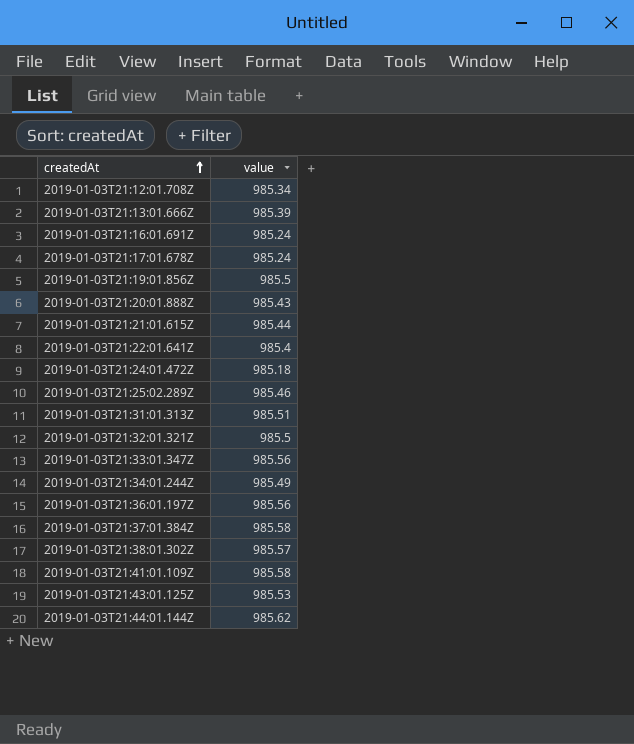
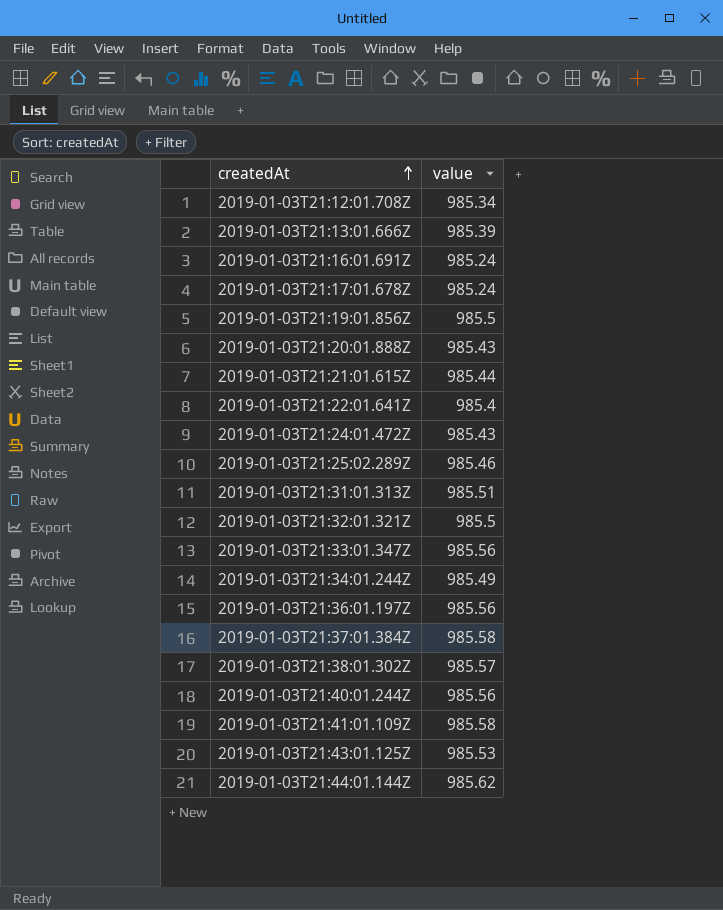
2019-01-03T21:24:01.472Z | value: 985.18 -> 985.43
row 2019-01-03T21:40:01.244Z: none -> 985.56

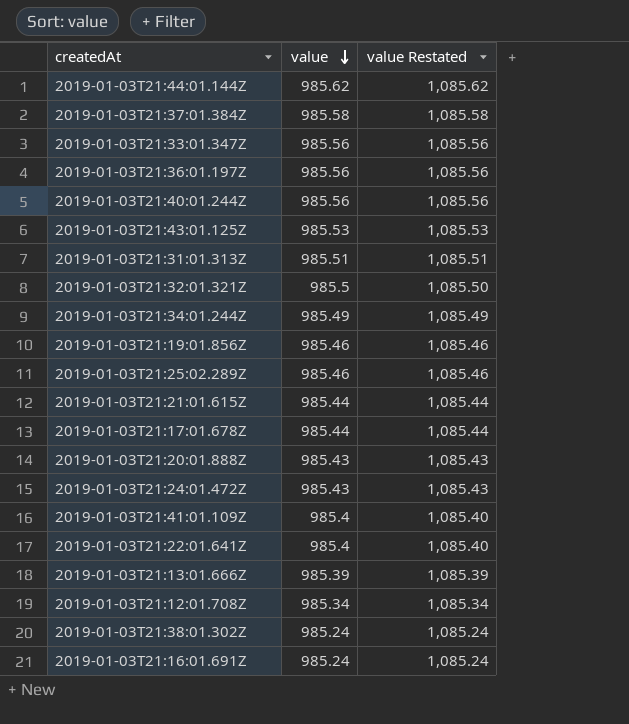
row order: createdAt ascending -> value descending
column value Restated | formula: none -> [value] + 100
2019-01-03T21:19:01.856Z | value: 985.5 -> 985.46
2019-01-03T21:17:01.678Z | value: 985.24 -> 985.44
2019-01-03T21:41:01.109Z | value: 985.58 -> 985.4
2019-01-03T21:38:01.302Z | value: 985.57 -> 985.24

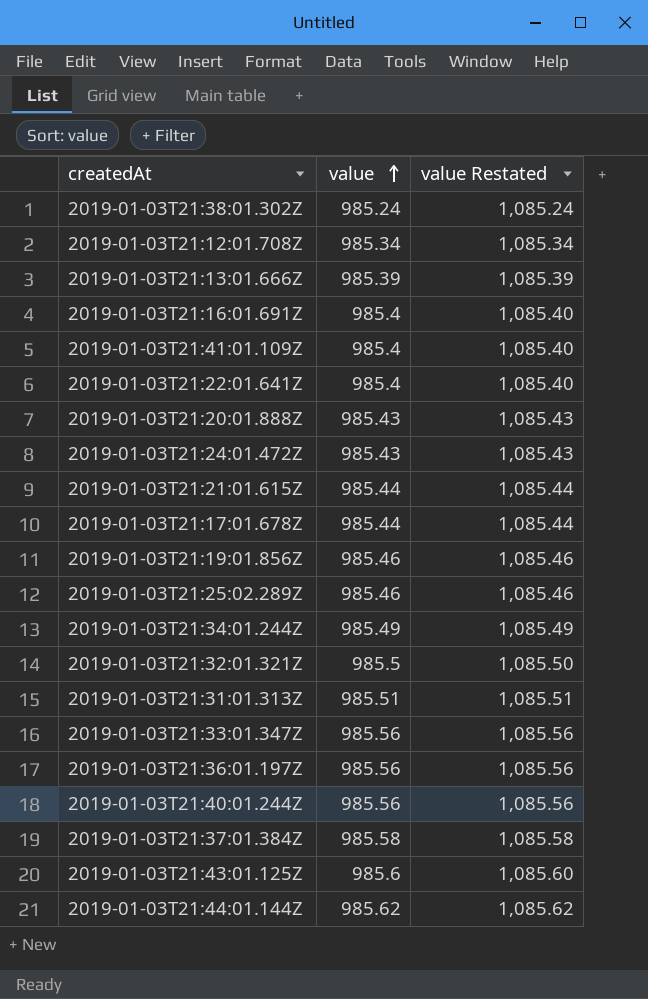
row order: value descending -> value ascending
2019-01-03T21:16:01.691Z | value: 985.24 -> 985.4
2019-01-03T21:16:01.691Z | value Restated: 1,085.24 -> 1,085.40
2019-01-03T21:43:01.125Z | value: 985.53 -> 985.6
2019-01-03T21:43:01.125Z | value Restated: 1,085.53 -> 1,085.60

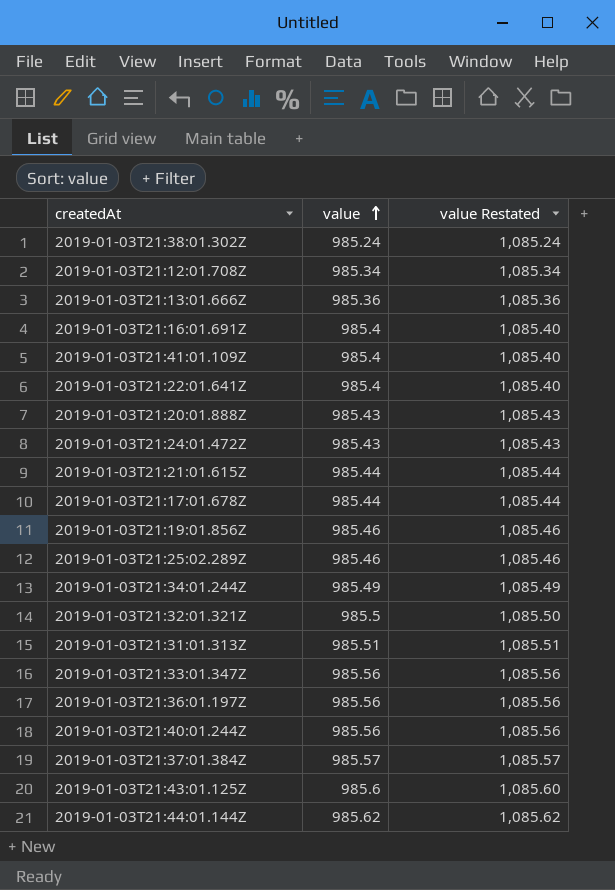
2019-01-03T21:13:01.666Z | value: 985.39 -> 985.36
2019-01-03T21:13:01.666Z | value Restated: 1,085.39 -> 1,085.36
2019-01-03T21:37:01.384Z | value: 985.58 -> 985.57
2019-01-03T21:37:01.384Z | value Restated: 1,085.58 -> 1,085.57

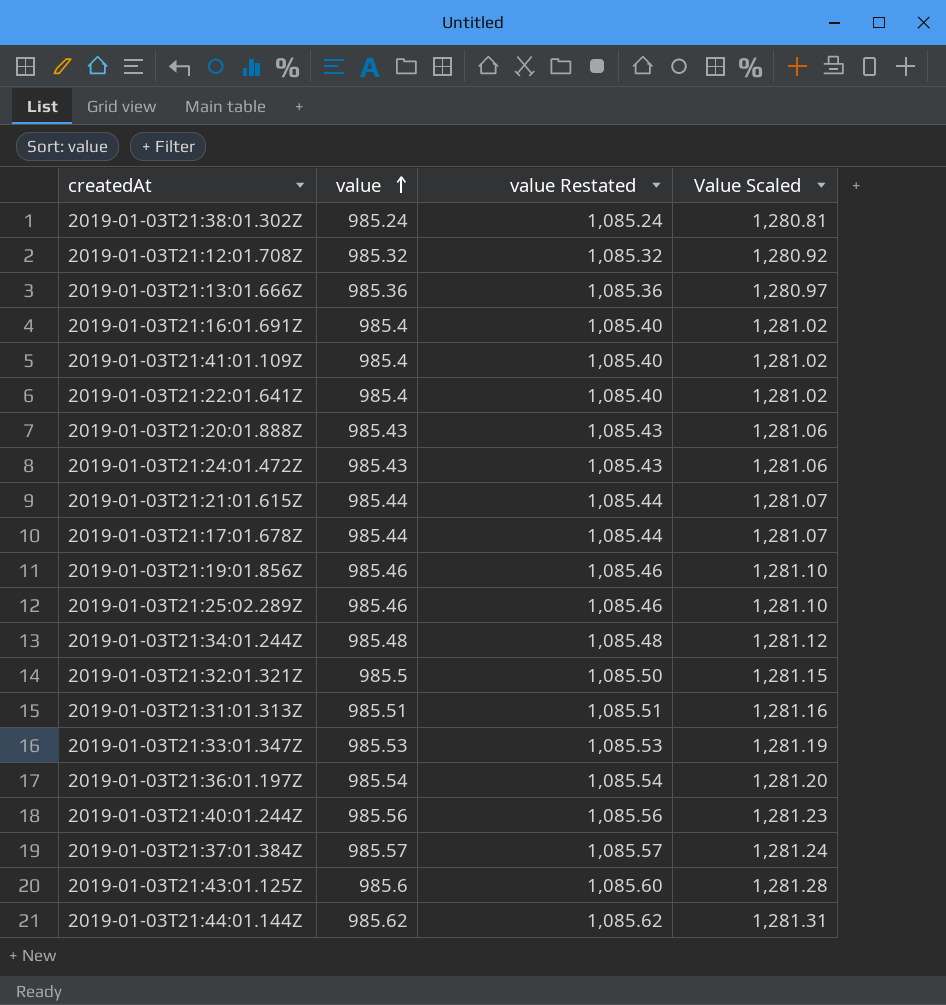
column Value Scaled | formula: none -> [value] * 1.3
2019-01-03T21:12:01.708Z | value: 985.34 -> 985.32
2019-01-03T21:12:01.708Z | value Restated: 1,085.34 -> 1,085.32
2019-01-03T21:34:01.244Z | value: 985.49 -> 985.48
2019-01-03T21:34:01.244Z | value Restated: 1,085.49 -> 1,085.48
2019-01-03T21:33:01.347Z | value: 985.56 -> 985.53
2019-01-03T21:33:01.347Z | value Restated: 1,085.56 -> 1,085.53
2019-01-03T21:36:01.197Z | value: 985.56 -> 985.54
2019-01-03T21:36:01.197Z | value Restated: 1,085.56 -> 1,085.54

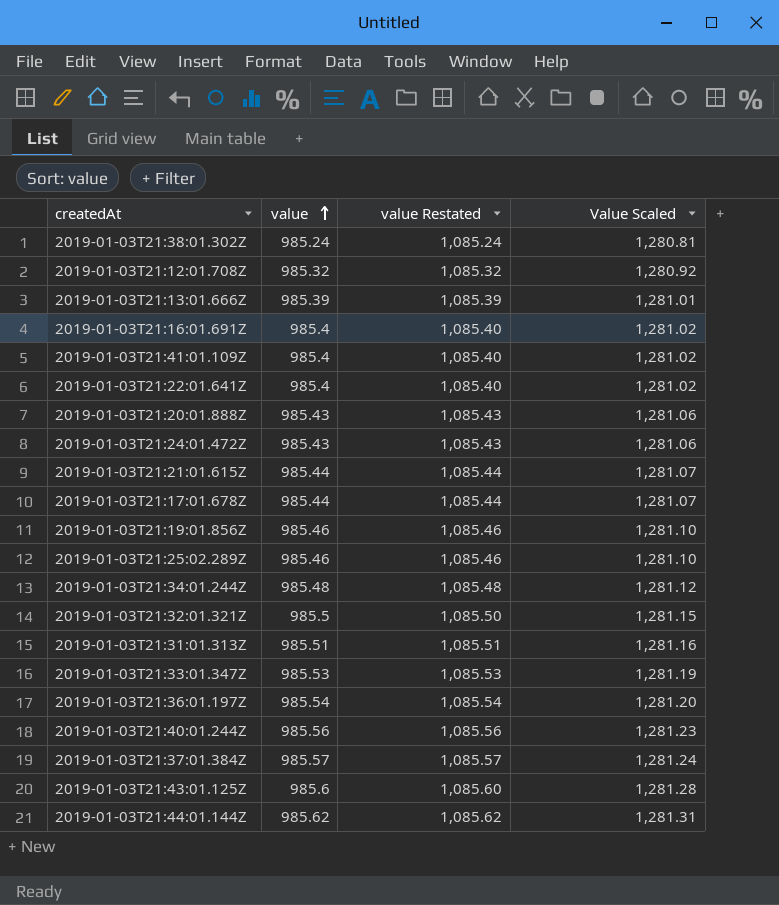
2019-01-03T21:13:01.666Z | value: 985.36 -> 985.39
2019-01-03T21:13:01.666Z | value Restated: 1,085.36 -> 1,085.39
2019-01-03T21:13:01.666Z | Value Scaled: 1,280.97 -> 1,281.01

